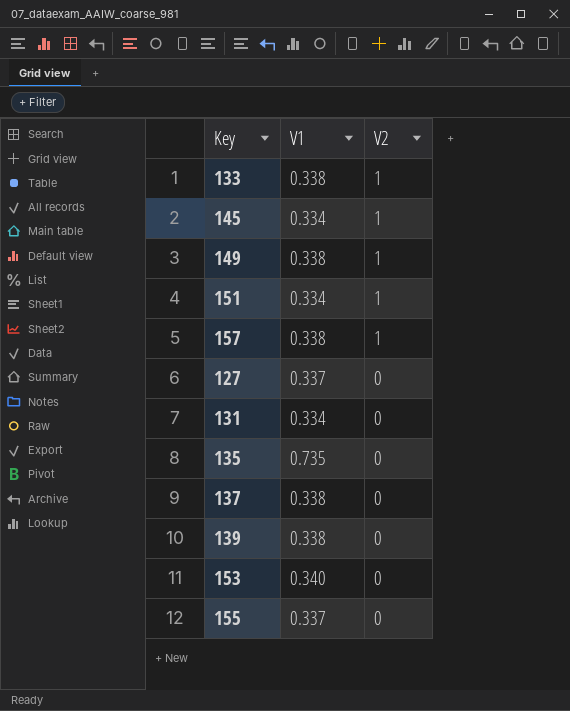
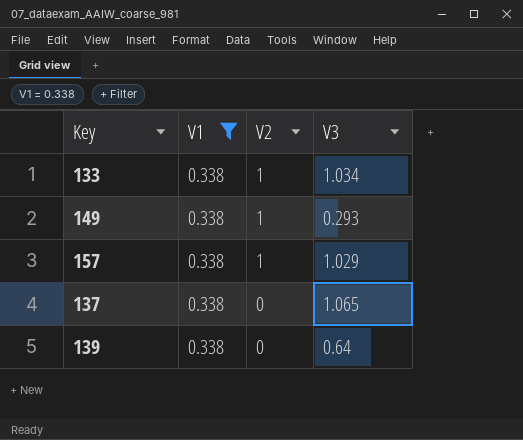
filter: none -> V1 = 0.338
column V3 | position: none -> 4

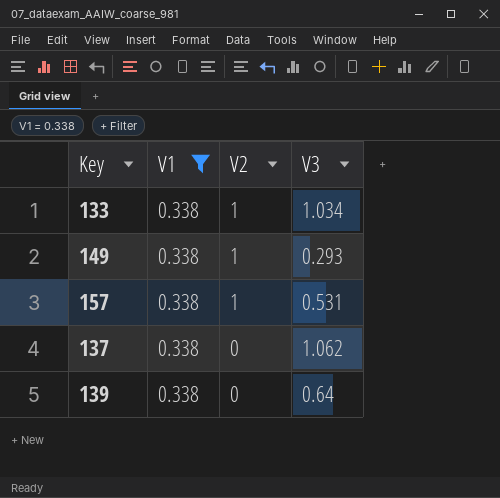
157 | V3: 1.029 -> 0.531
137 | V3: 1.065 -> 1.062

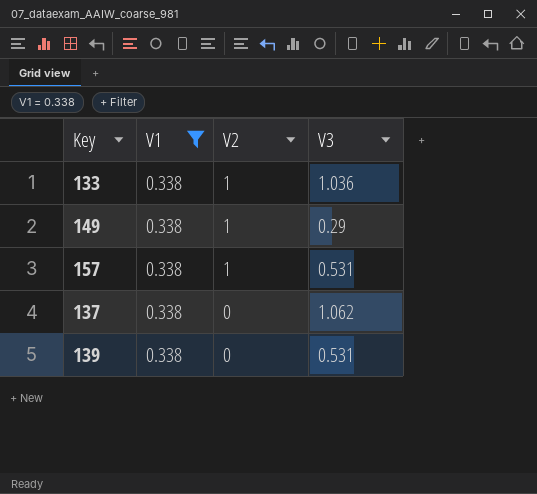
133 | V3: 1.034 -> 1.036
149 | V3: 0.293 -> 0.29
139 | V3: 0.64 -> 0.531

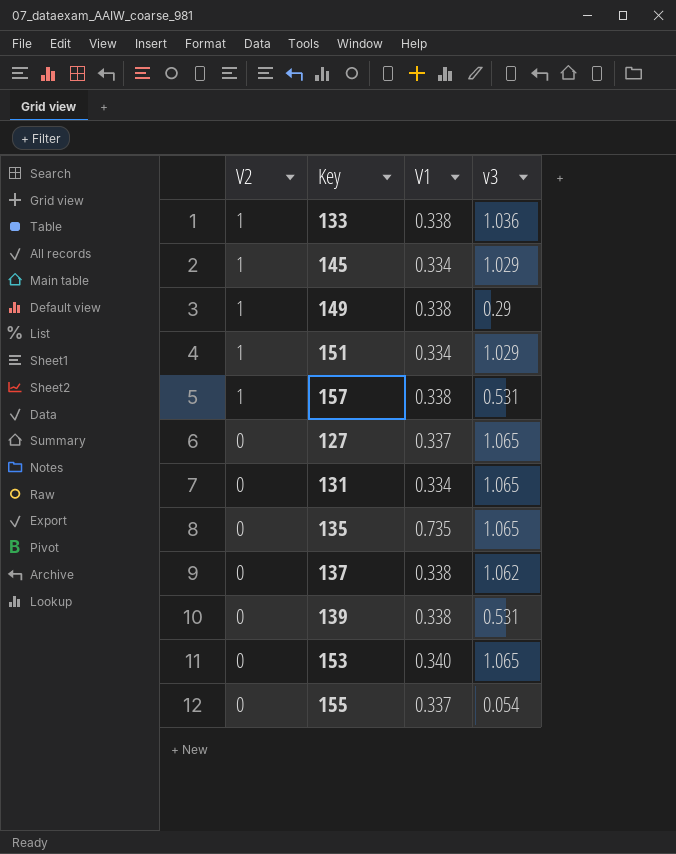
filter: V1 = 0.338 -> none
column V2 | position: 3 -> 1
column name: V3 -> v3

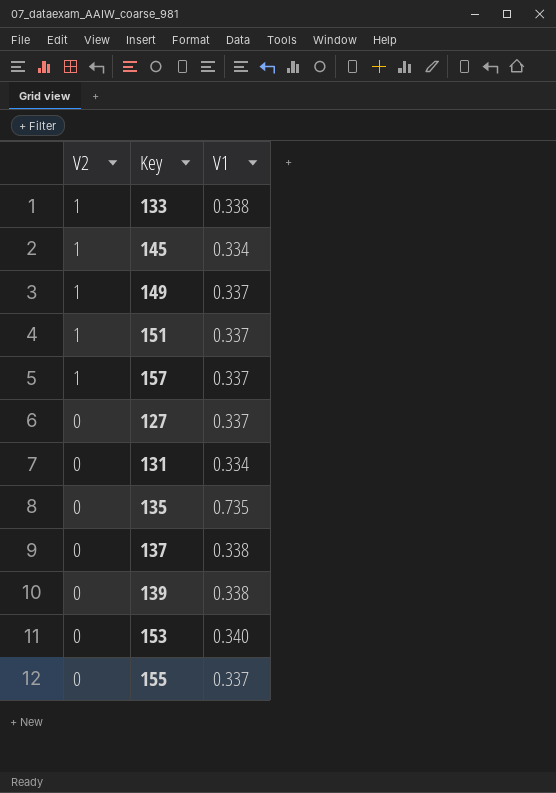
column v3 | position: 4 -> none
149 | V1: 0.338 -> 0.337
151 | V1: 0.334 -> 0.337
157 | V1: 0.338 -> 0.337

